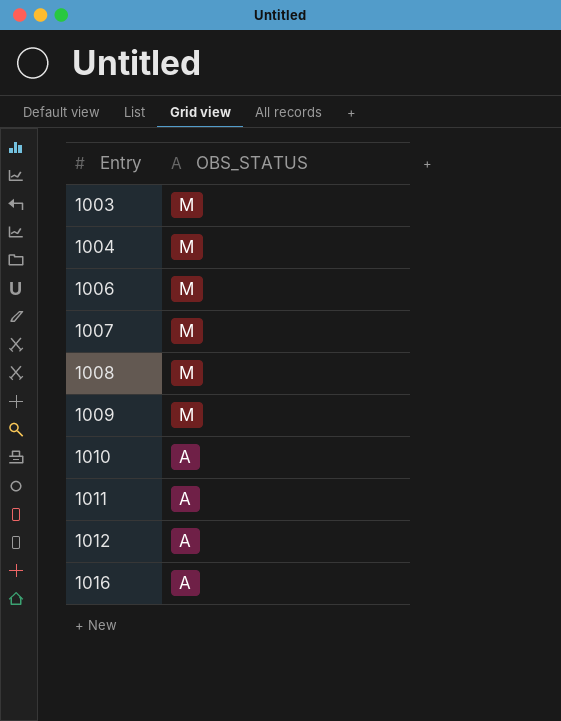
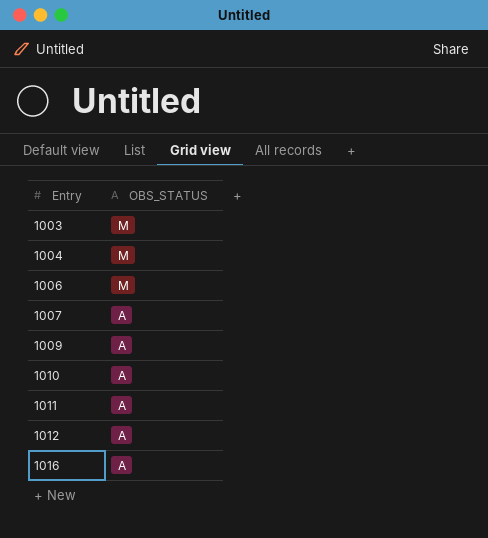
row 1008: M -> none
1007 | OBS_STATUS: M -> A
1009 | OBS_STATUS: M -> A

